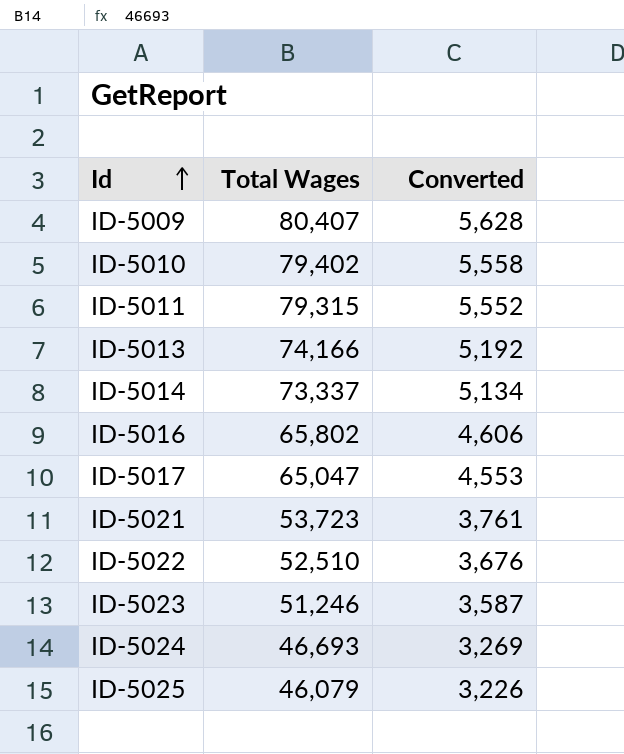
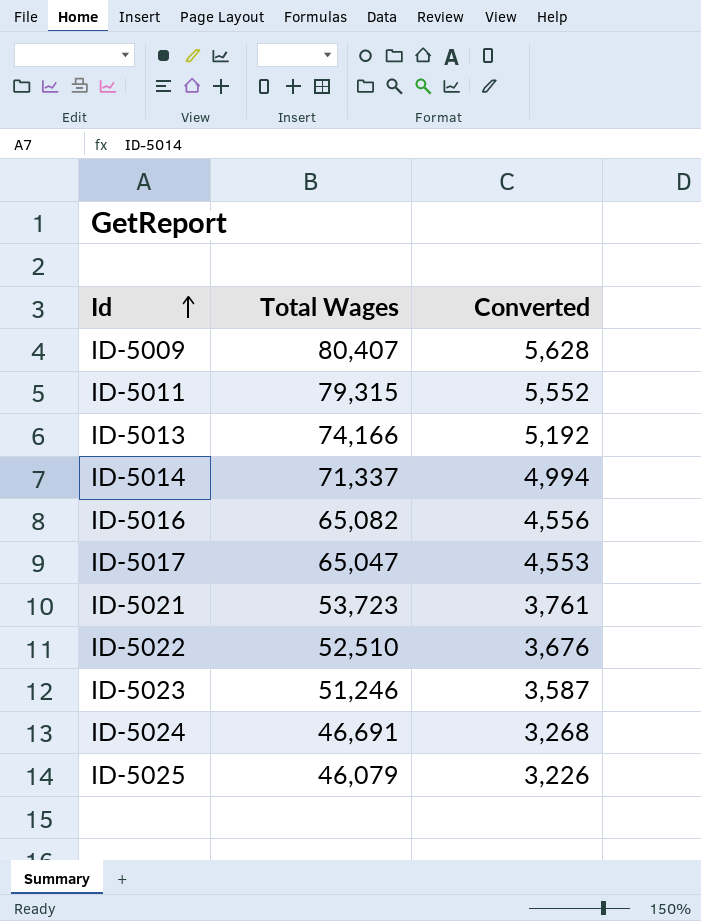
row ID-5010: 79,402 | 5,558 -> none
ID-5014 | Total Wages: 73,337 -> 71,337
ID-5014 | Converted: 5,134 -> 4,994
ID-5016 | Total Wages: 65,802 -> 65,082
ID-5016 | Converted: 4,606 -> 4,556
ID-5024 | Total Wages: 46,693 -> 46,691
ID-5024 | Converted: 3,269 -> 3,268

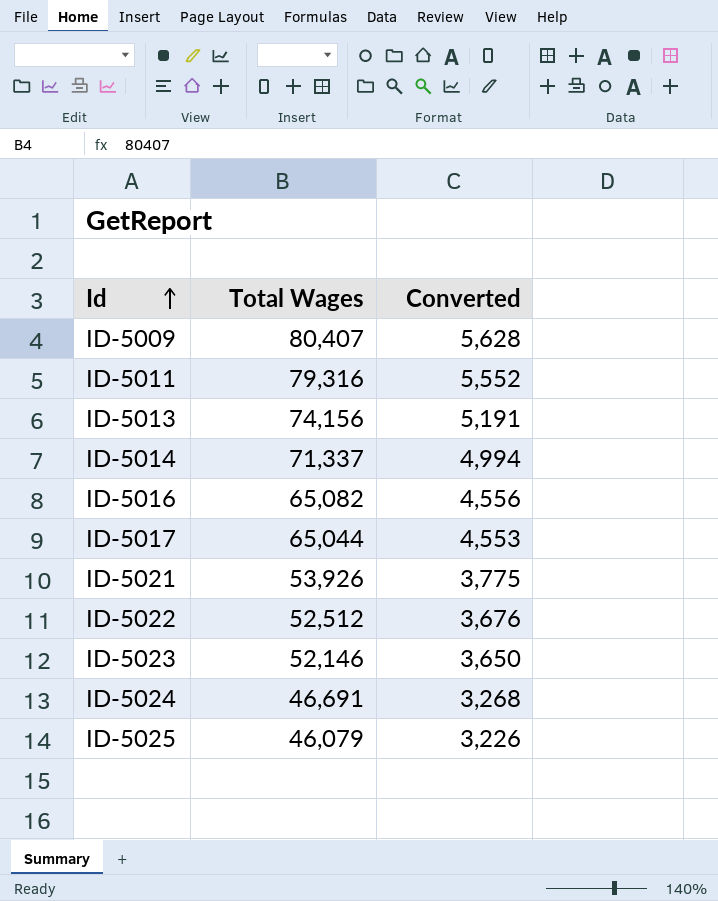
ID-5011 | Total Wages: 79,315 -> 79,316
ID-5013 | Total Wages: 74,166 -> 74,156
ID-5013 | Converted: 5,192 -> 5,191
ID-5017 | Total Wages: 65,047 -> 65,044
ID-5021 | Total Wages: 53,723 -> 53,926
ID-5021 | Converted: 3,761 -> 3,775
ID-5022 | Total Wages: 52,510 -> 52,512
ID-5023 | Total Wages: 51,246 -> 52,146
ID-5023 | Converted: 3,587 -> 3,650

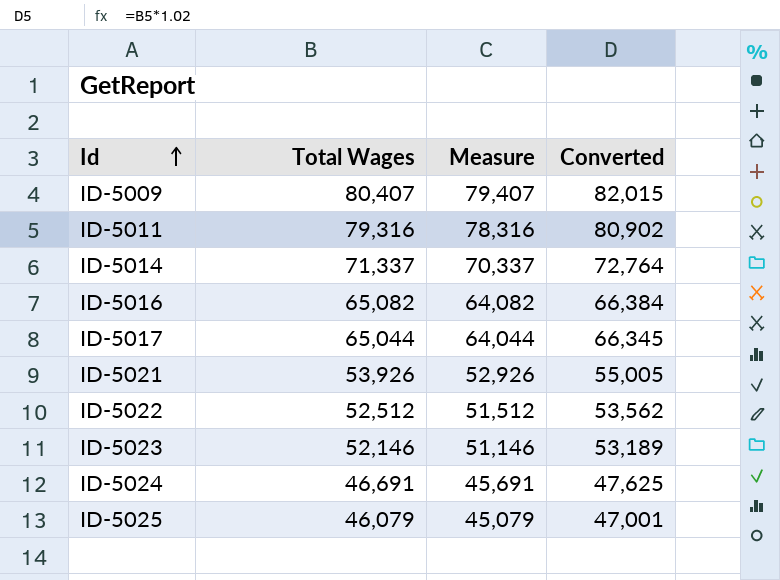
column Measure | formula: none -> [Total Wages] - 1000
column Converted | formula: [Total Wages] * 0.07 -> [Total Wages] * 1.02
row ID-5013: 74,156 | 5,191 -> none

